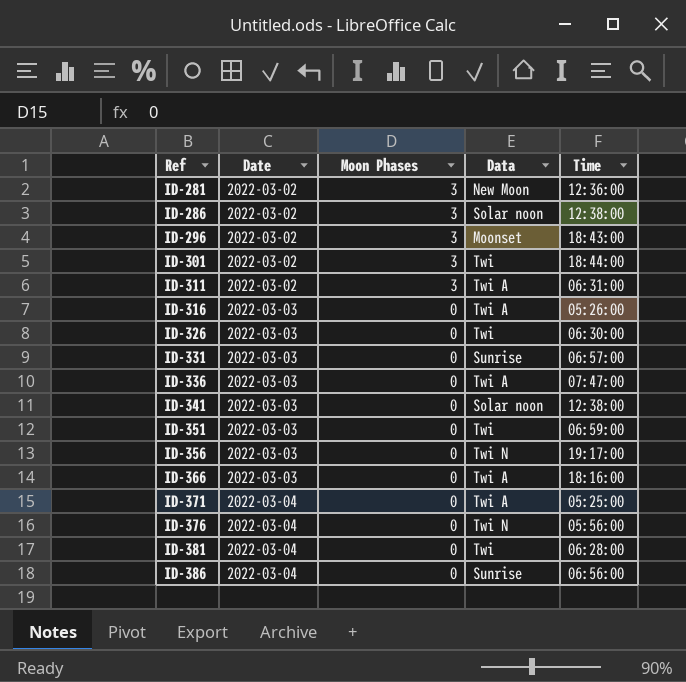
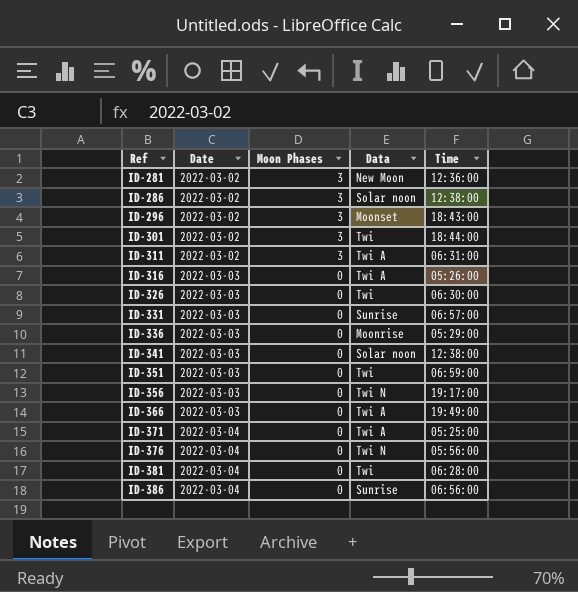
ID-336 | Data: Twi A -> Moonrise
ID-336 | Time: 07:47:00 -> 05:29:00
ID-366 | Time: 18:16:00 -> 19:49:00

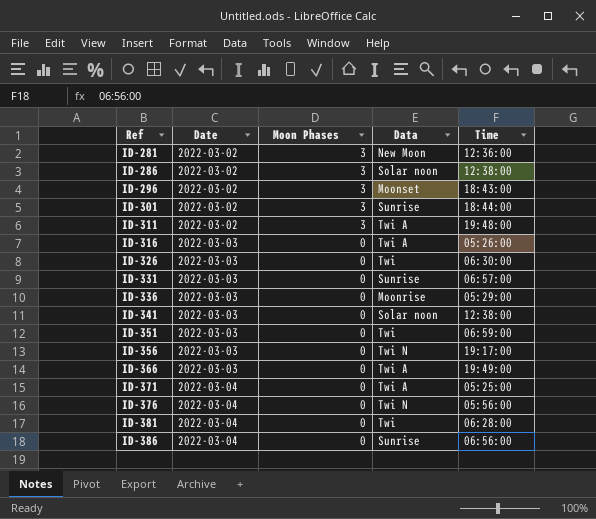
ID-301 | Data: Twi -> Sunrise
ID-311 | Time: 06:31:00 -> 19:48:00

